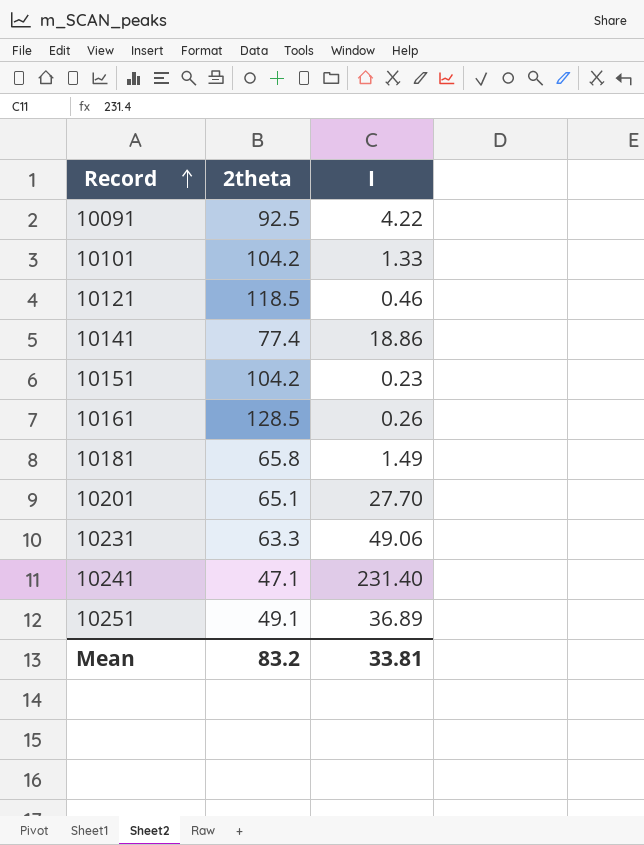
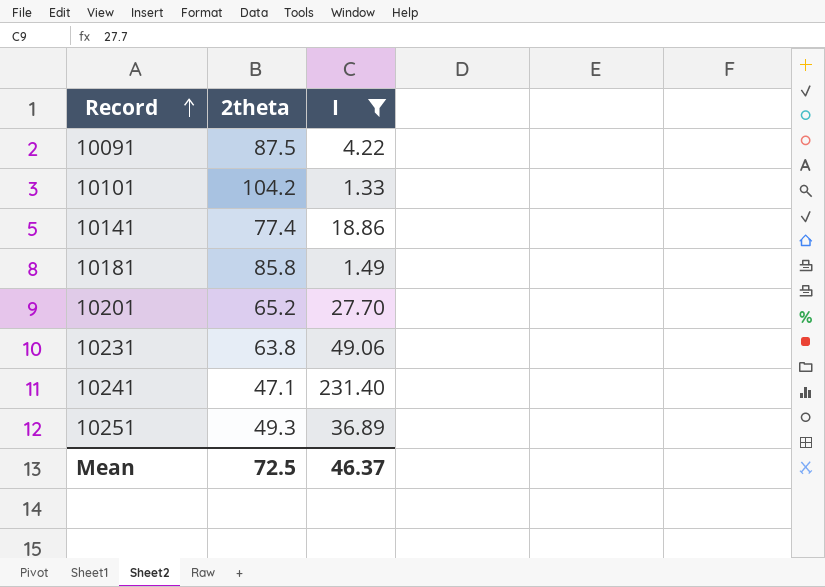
filter: none -> I >= 1.33
10091 | 2theta: 92.5 -> 87.5
10181 | 2theta: 65.8 -> 85.8
10201 | 2theta: 65.1 -> 65.2
10231 | 2theta: 63.3 -> 63.8
10251 | 2theta: 49.1 -> 49.3
Mean | 2theta: 83.2 -> 72.5
Mean | I: 33.81 -> 46.37

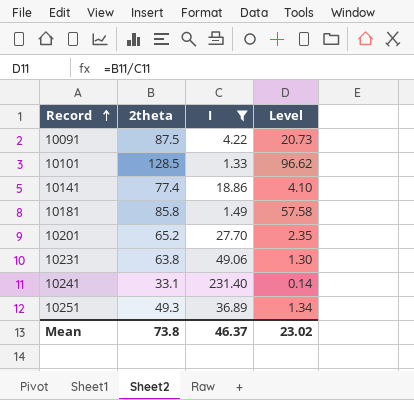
column Level | formula: none -> [2theta] / [I]
10101 | 2theta: 104.2 -> 128.5
10241 | 2theta: 47.1 -> 33.1
Mean | 2theta: 72.5 -> 73.8

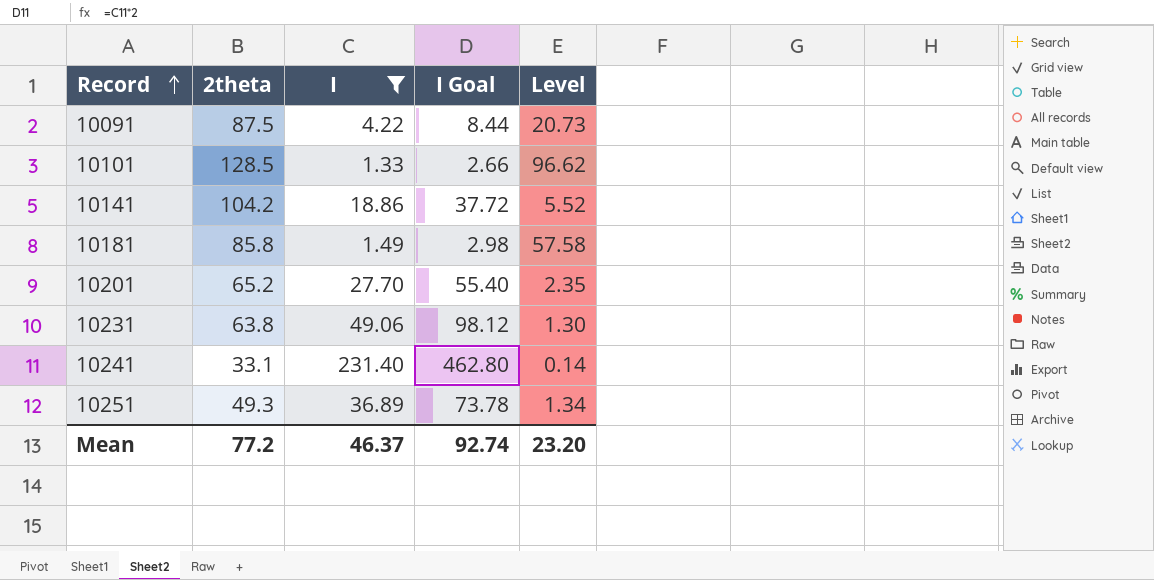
column I Goal | formula: none -> [I] * 2
10141 | 2theta: 77.4 -> 104.2
10141 | Level: 4.10 -> 5.52
Mean | 2theta: 73.8 -> 77.2
Mean | Level: 23.02 -> 23.20

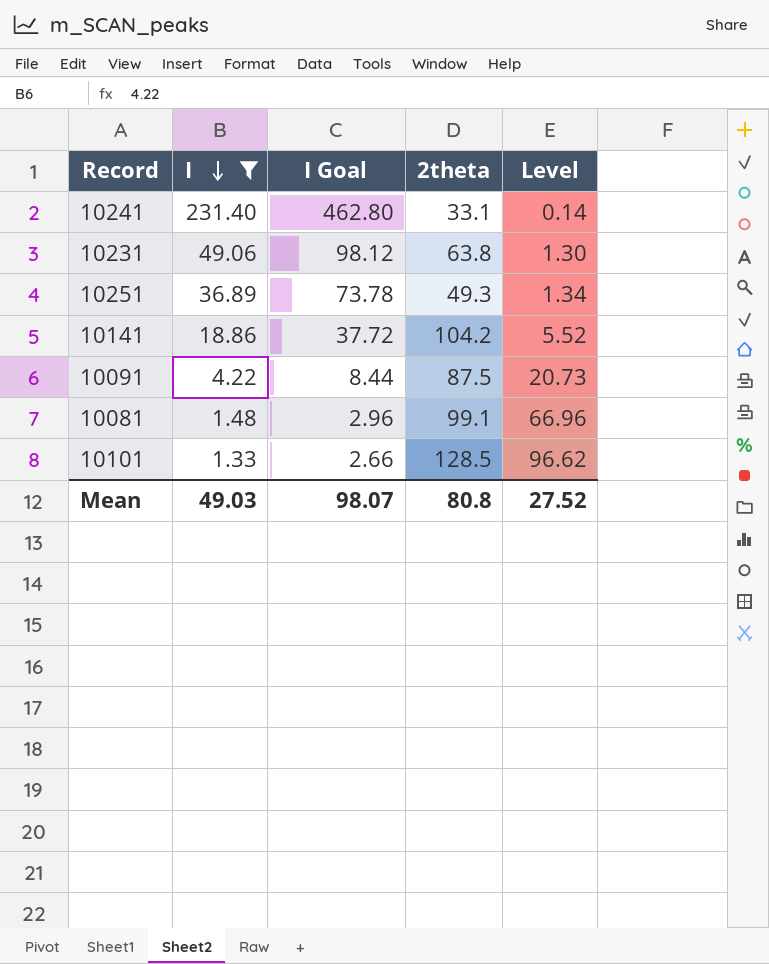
row order: Record ascending -> I descending
column 2theta | position: 2 -> 4
row 10181: 85.8 | 1.49 | 2.98 | 57.58 -> none
row 10201: 65.2 | 27.70 | 55.40 | 2.35 -> none
row 10081: none -> 1.48 | 2.96 | 99.1 | 66.96
Mean | I: 46.37 -> 49.03
Mean | I Goal: 92.74 -> 98.07
Mean | 2theta: 77.2 -> 80.8
Mean | Level: 23.20 -> 27.52

